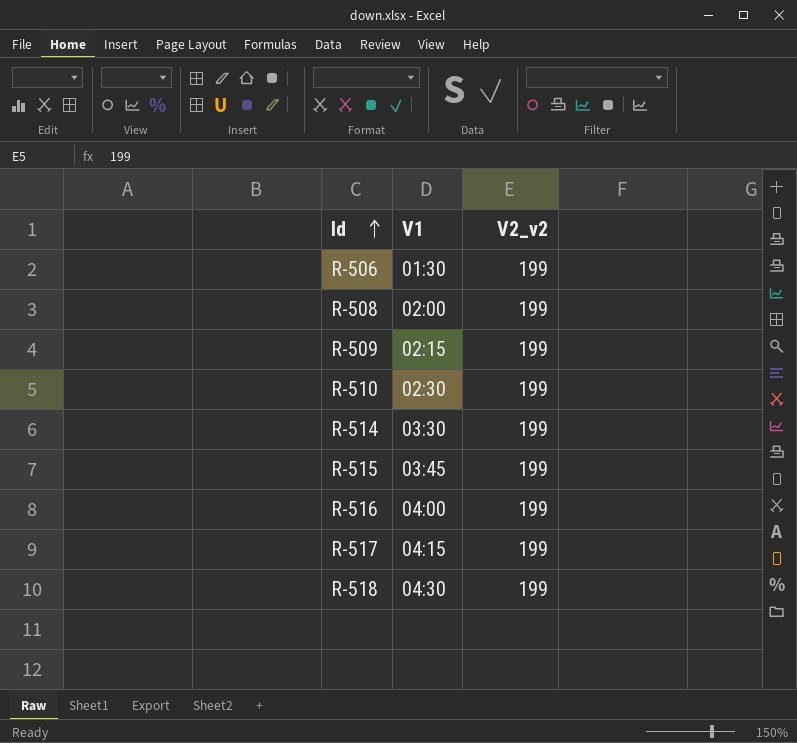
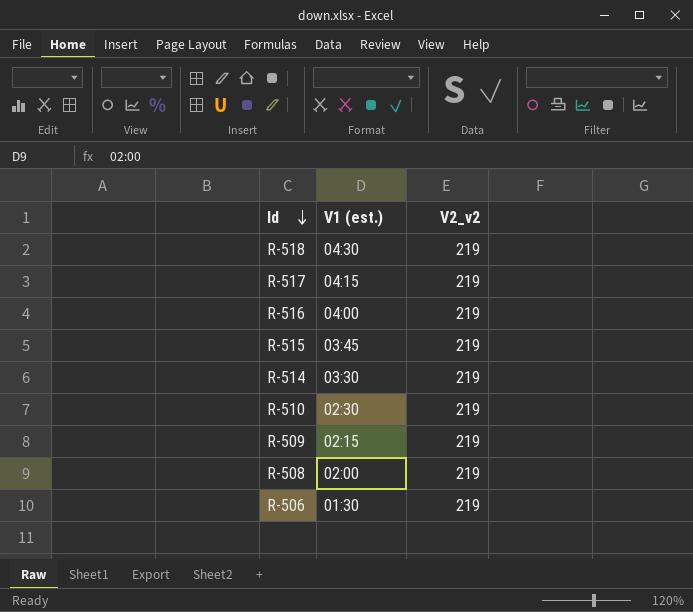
row order: Id ascending -> Id descending
column name: V1 -> V1 (est.)
R-518 | V2_v2: 199 -> 219
R-517 | V2_v2: 199 -> 219
R-516 | V2_v2: 199 -> 219
R-515 | V2_v2: 199 -> 219
R-514 | V2_v2: 199 -> 219
R-510 | V2_v2: 199 -> 219
R-509 | V2_v2: 199 -> 219
R-508 | V2_v2: 199 -> 219
R-506 | V2_v2: 199 -> 219

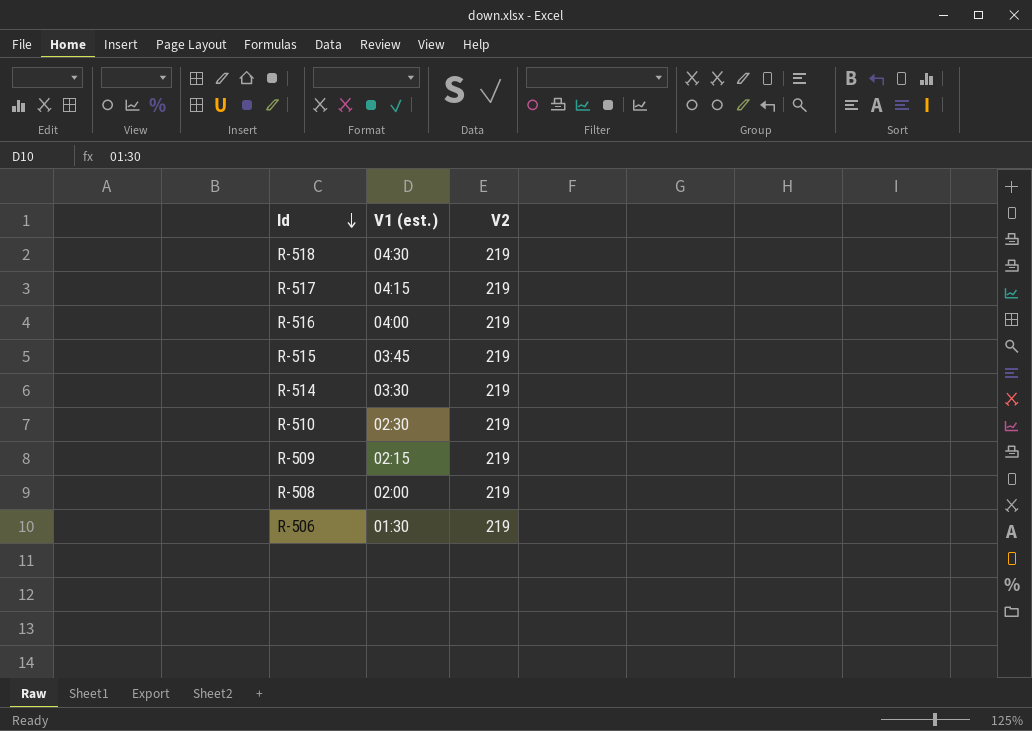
column name: V2_v2 -> V2

